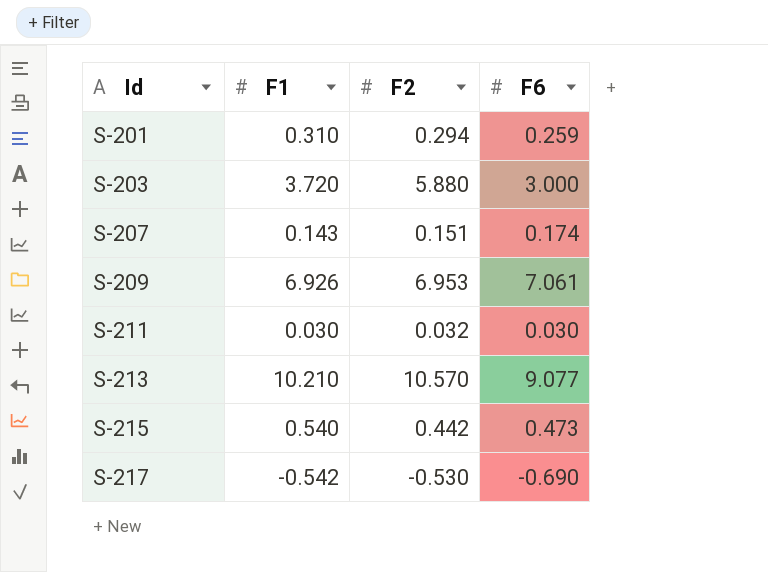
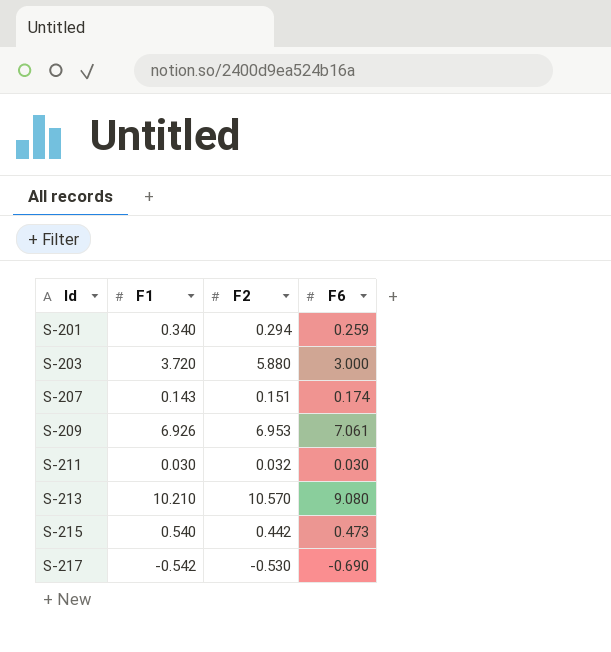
S-201 | F1: 0.310 -> 0.340
S-213 | F6: 9.077 -> 9.080

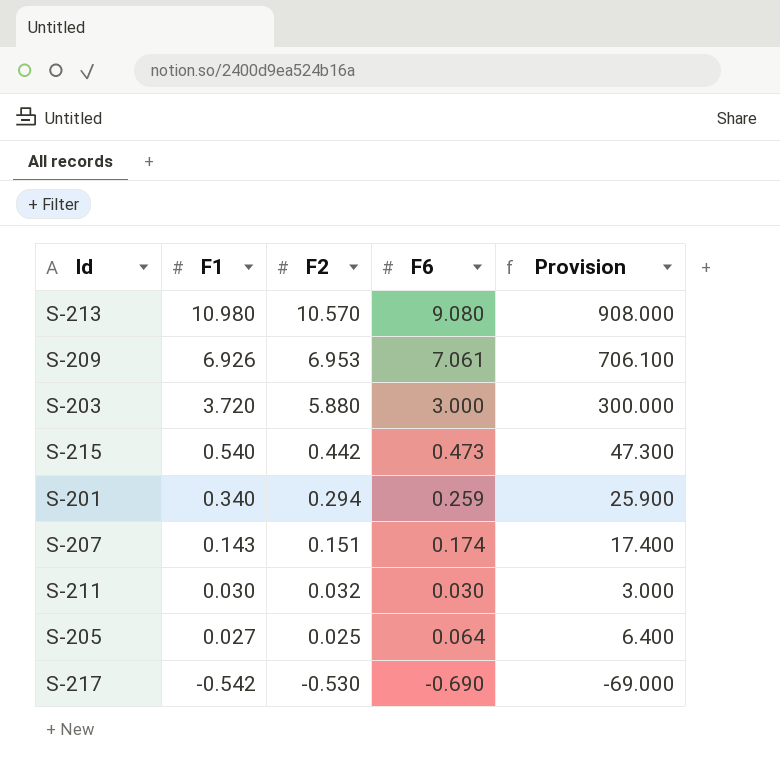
row order: Id ascending -> F1 descending
column Provision | formula: none -> [F6] * 100
S-213 | F1: 10.210 -> 10.980
row S-205: none -> 0.027 | 0.025 | 0.064 | 6.400

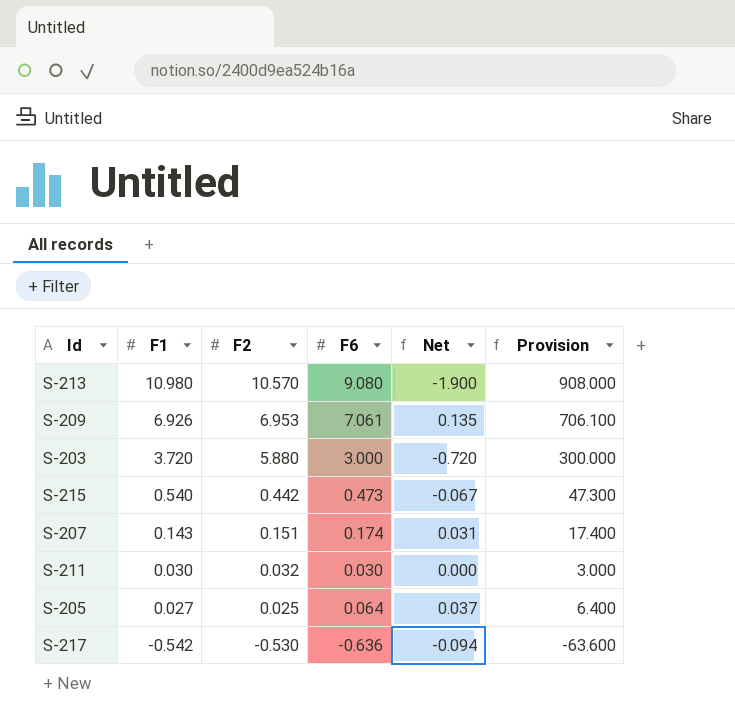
column Net | formula: none -> [F6] - [F1]
row S-201: 0.340 | 0.294 | 0.259 | 25.900 -> none
S-217 | F6: -0.690 -> -0.636
S-217 | Provision: -69.000 -> -63.600

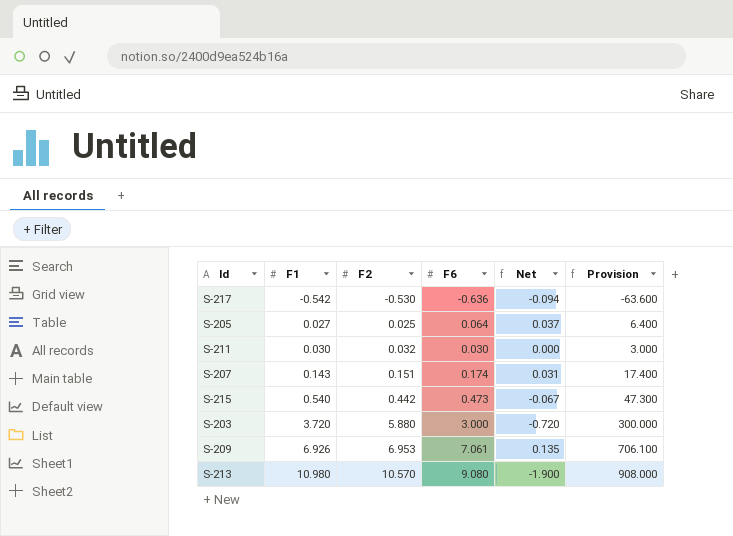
row order: F1 descending -> F1 ascending

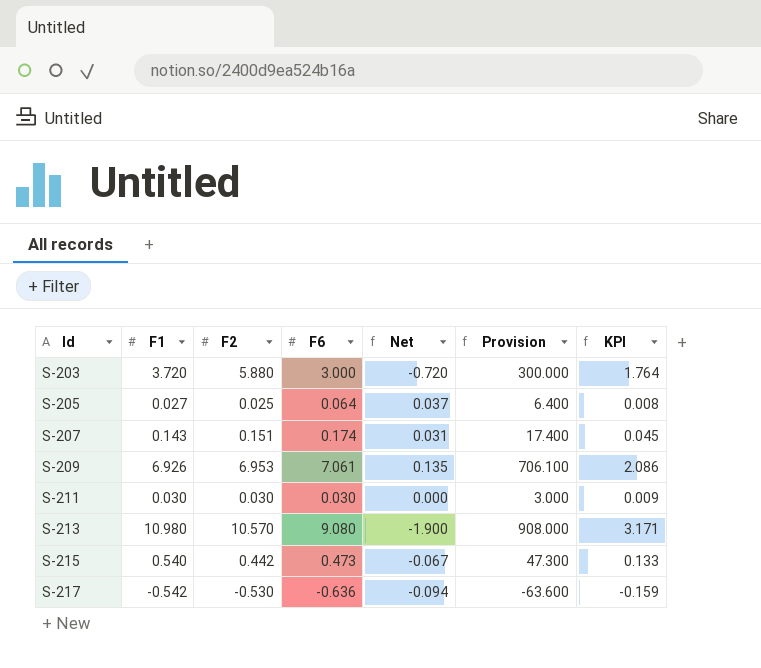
row order: F1 ascending -> Id ascending
column KPI | formula: none -> [F2] * 0.3
S-211 | F2: 0.032 -> 0.030

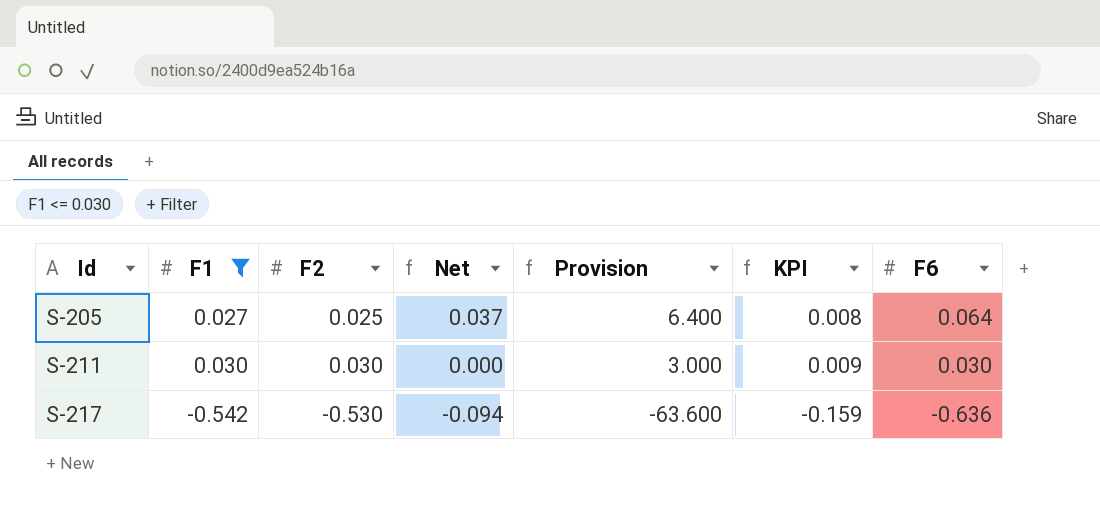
filter: none -> F1 <= 0.030
column F6 | position: 4 -> 7

